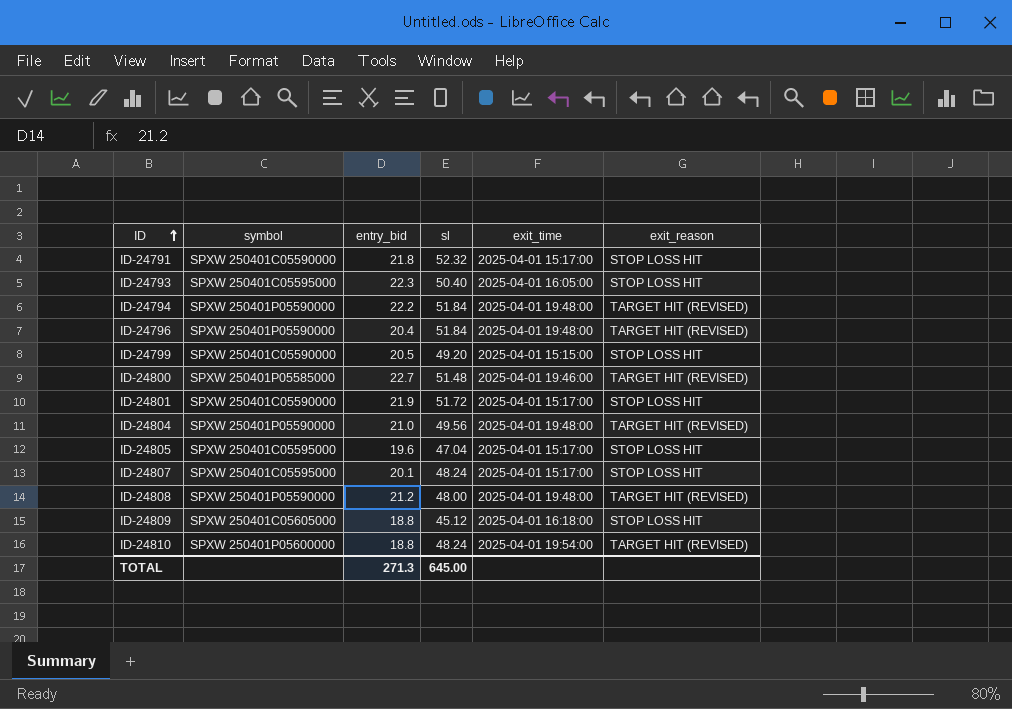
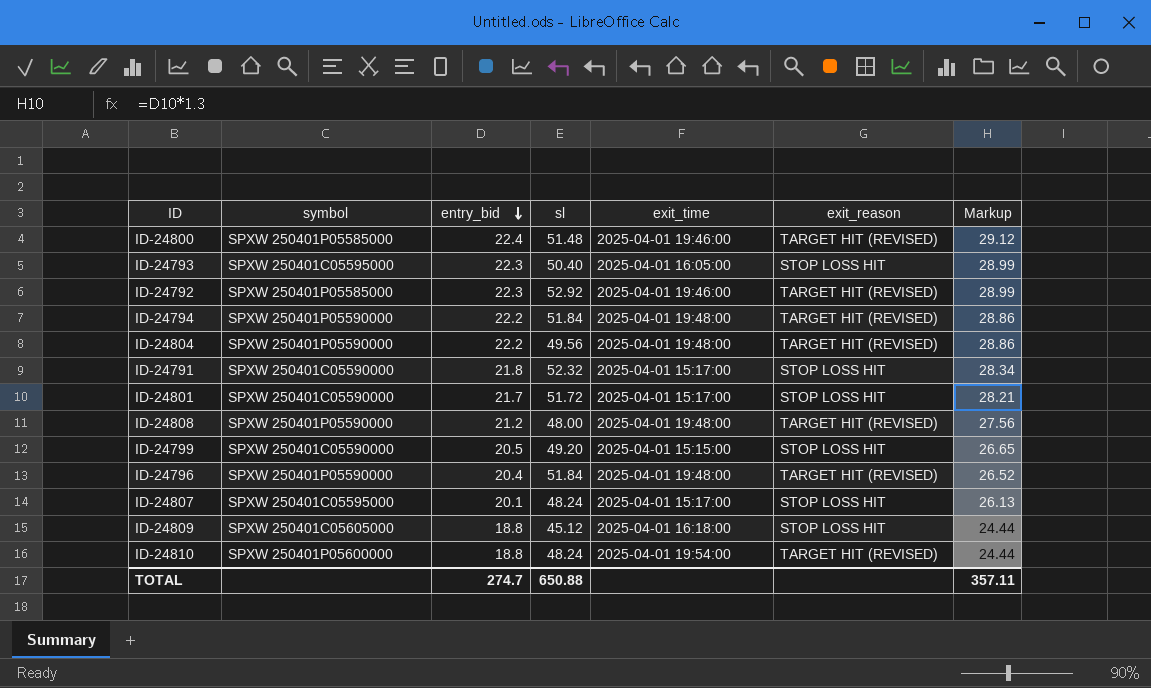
row order: ID ascending -> entry_bid descending
column Markup | formula: none -> [entry_bid] * 1.3
row ID-24805: SPXW 250401C05595000 | 19.6 | 47.04 | 2025-04-01 15:17:00 | STOP LOSS HIT -> none
ID-24800 | entry_bid: 22.7 -> 22.4
row ID-24792: none -> SPXW 250401P05585000 | 22.3 | 52.92 | 2025-04-01 19:46:00 | TARGET HIT (REVISED) | 28.99
ID-24804 | entry_bid: 21.0 -> 22.2
ID-24801 | entry_bid: 21.9 -> 21.7
TOTAL | entry_bid: 271.3 -> 274.7
TOTAL | sl: 645.00 -> 650.88

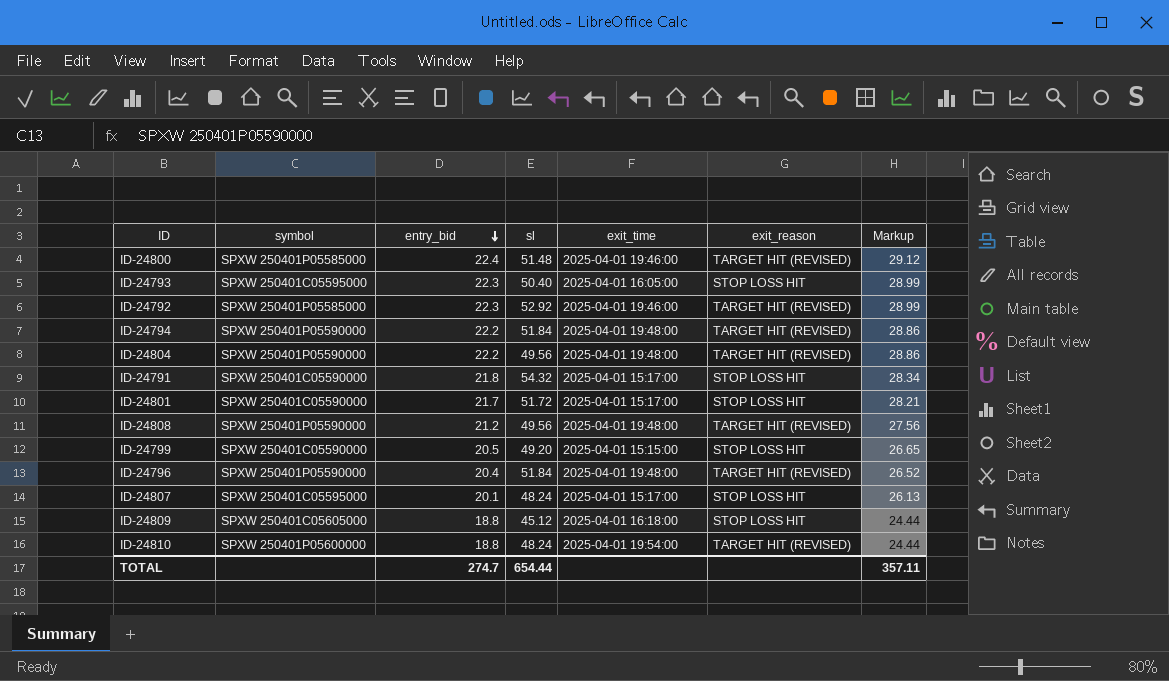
ID-24791 | sl: 52.32 -> 54.32
ID-24808 | sl: 48.00 -> 49.56
TOTAL | sl: 650.88 -> 654.44

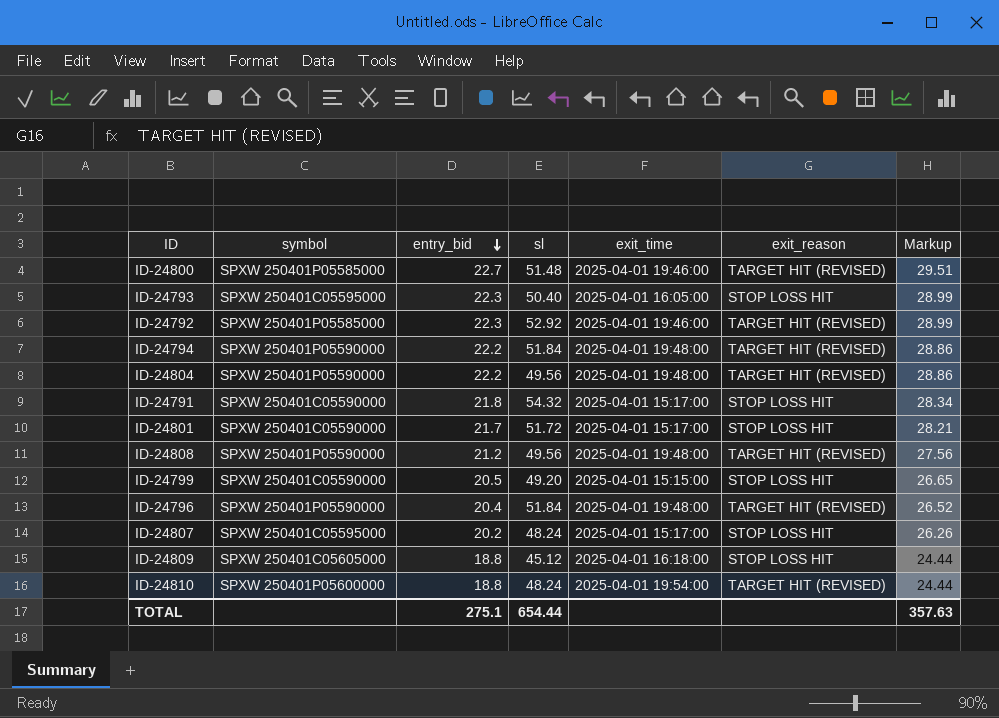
ID-24800 | entry_bid: 22.4 -> 22.7
ID-24800 | Markup: 29.12 -> 29.51
ID-24807 | entry_bid: 20.1 -> 20.2
ID-24807 | Markup: 26.13 -> 26.26
TOTAL | entry_bid: 274.7 -> 275.1
TOTAL | Markup: 357.11 -> 357.63

